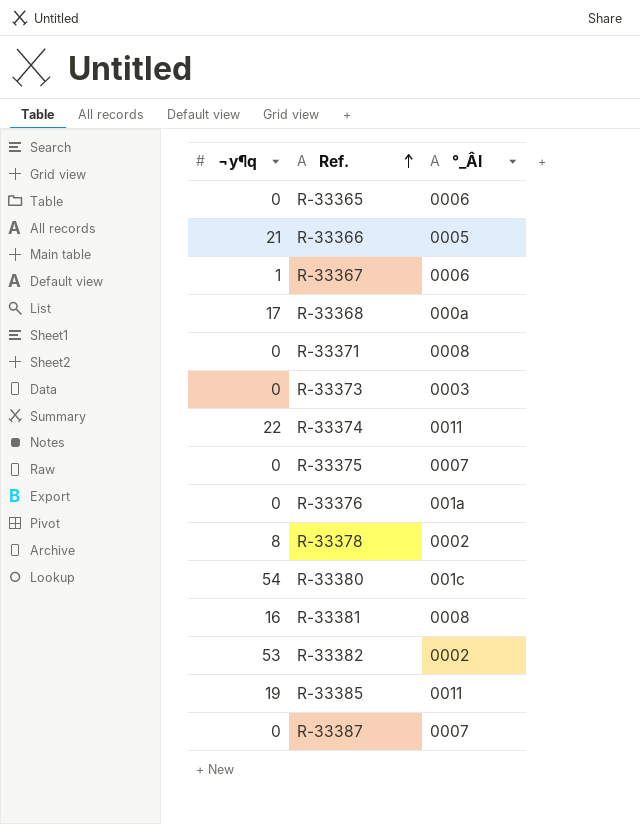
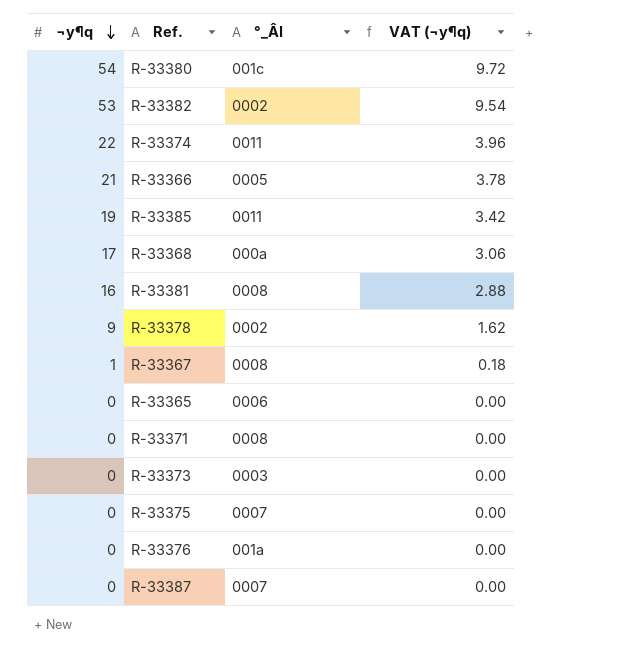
row order: Ref. ascending -> ¬y¶q descending
column VAT (¬y¶q) | formula: none -> [¬y¶q] * 0.18
R-33378 | ¬y¶q: 8 -> 9
R-33367 | °_ÂI: 0006 -> 0008

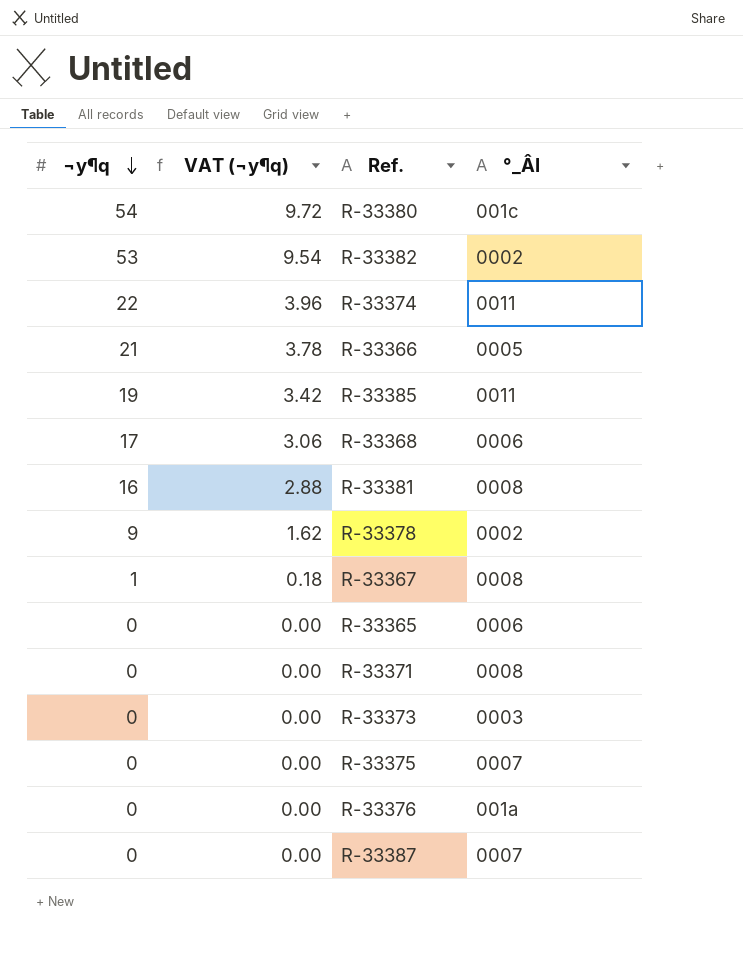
column VAT (¬y¶q) | position: 4 -> 2
R-33368 | °_ÂI: 000a -> 0006

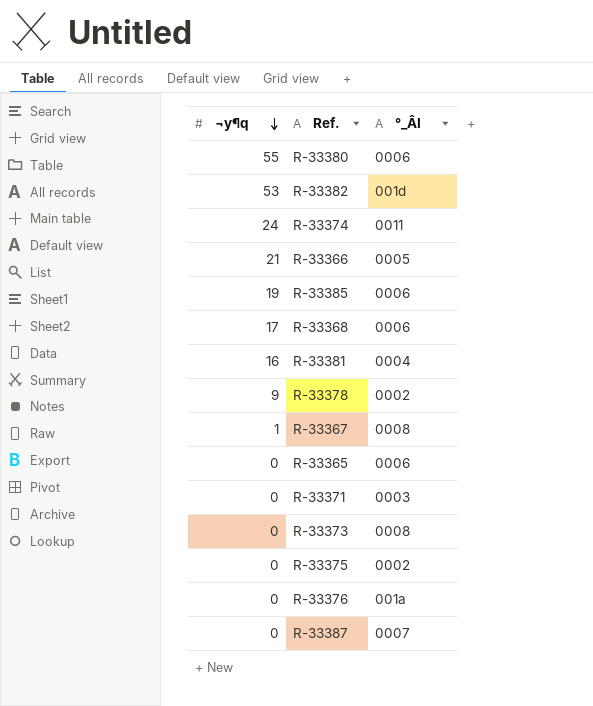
column VAT (¬y¶q) | formula: [¬y¶q] * 0.18 -> none
R-33380 | ¬y¶q: 54 -> 55
R-33380 | °_ÂI: 001c -> 0006
R-33382 | °_ÂI: 0002 -> 001d
R-33374 | ¬y¶q: 22 -> 24
R-33385 | °_ÂI: 0011 -> 0006
R-33381 | °_ÂI: 0008 -> 0004
R-33371 | °_ÂI: 0008 -> 0003
R-33373 | °_ÂI: 0003 -> 0008
R-33375 | °_ÂI: 0007 -> 0002

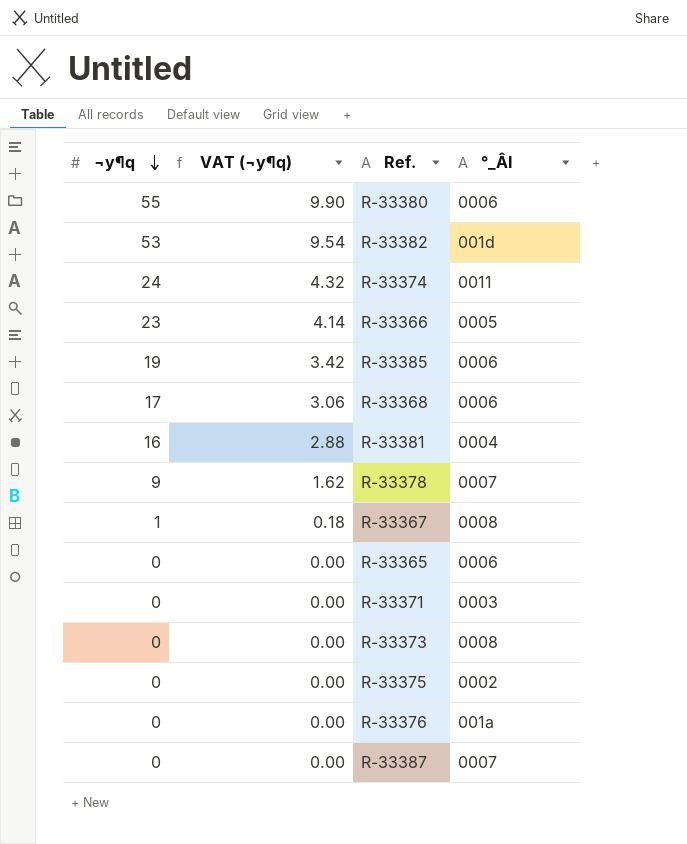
column VAT (¬y¶q) | formula: none -> [¬y¶q] * 0.18
R-33366 | ¬y¶q: 21 -> 23
R-33378 | °_ÂI: 0002 -> 0007

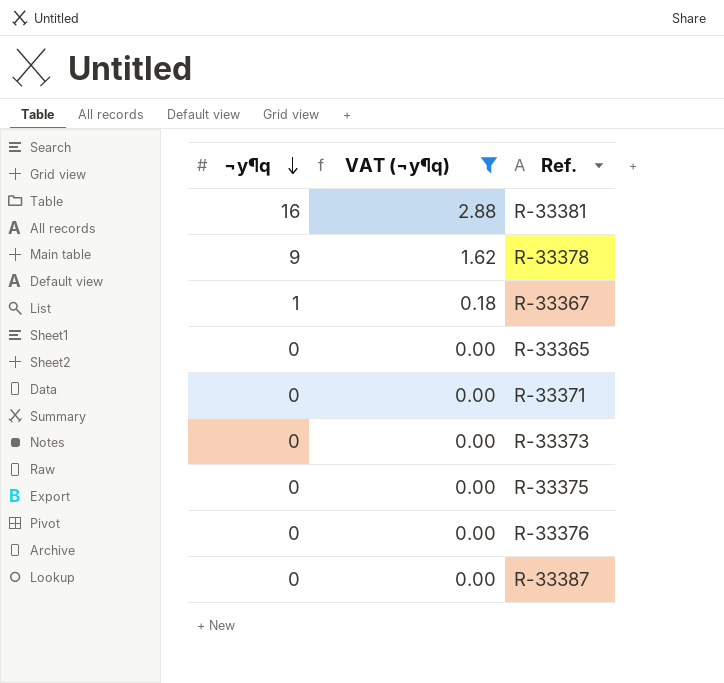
filter: none -> VAT (¬y¶q) <= 2.88
column °_ÂI | position: 4 -> none

